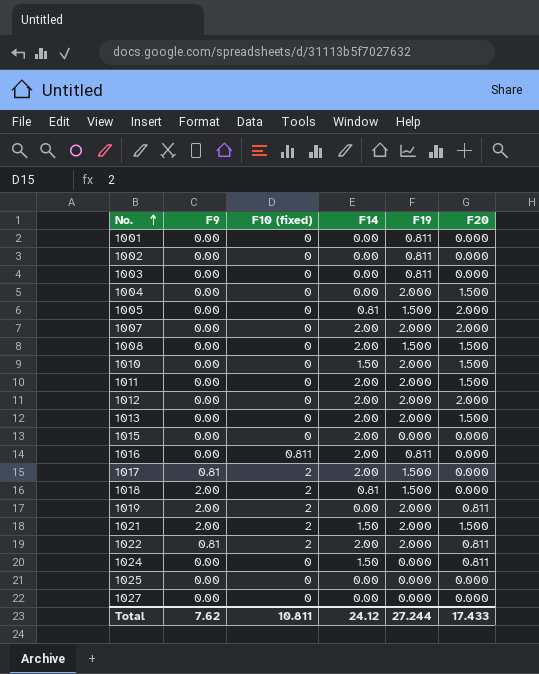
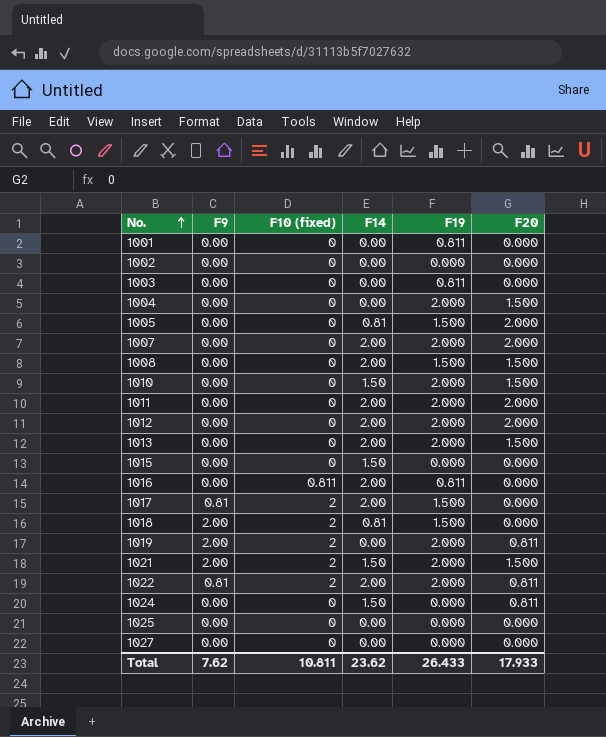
1002 | F19: 0.811 -> 0.000
1011 | F20: 1.500 -> 2.000
1015 | F14: 2.00 -> 1.50
Total | F14: 24.12 -> 23.62
Total | F19: 27.244 -> 26.433
Total | F20: 17.433 -> 17.933

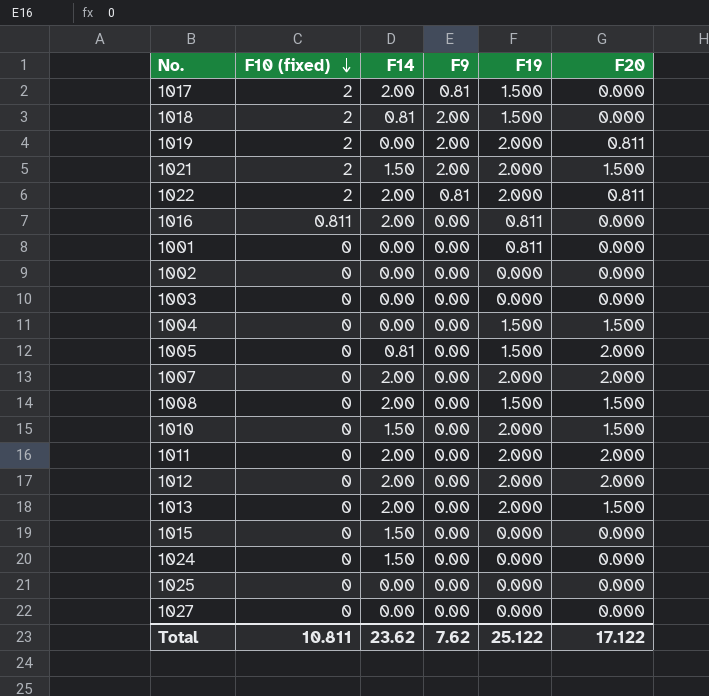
row order: No. ascending -> F10 (fixed) descending
column F9 | position: 2 -> 4
1003 | F19: 0.811 -> 0.000
1004 | F19: 2.000 -> 1.500
1024 | F20: 0.811 -> 0.000
Total | F19: 26.433 -> 25.122
Total | F20: 17.933 -> 17.122

